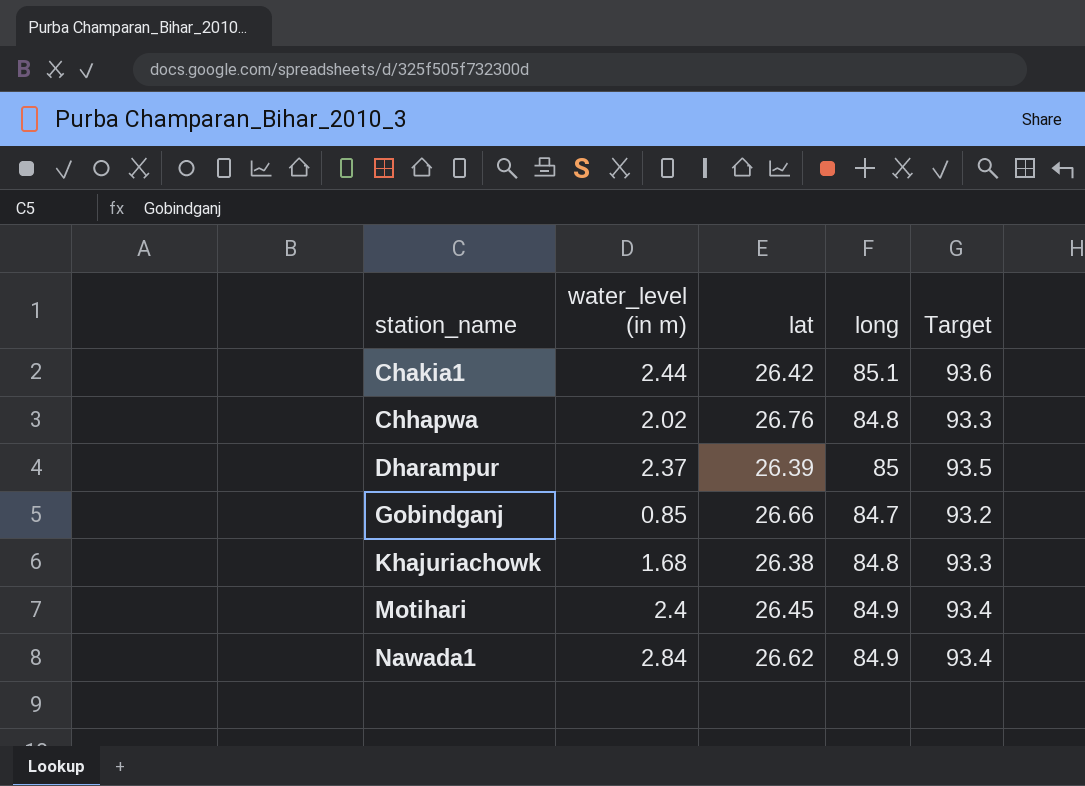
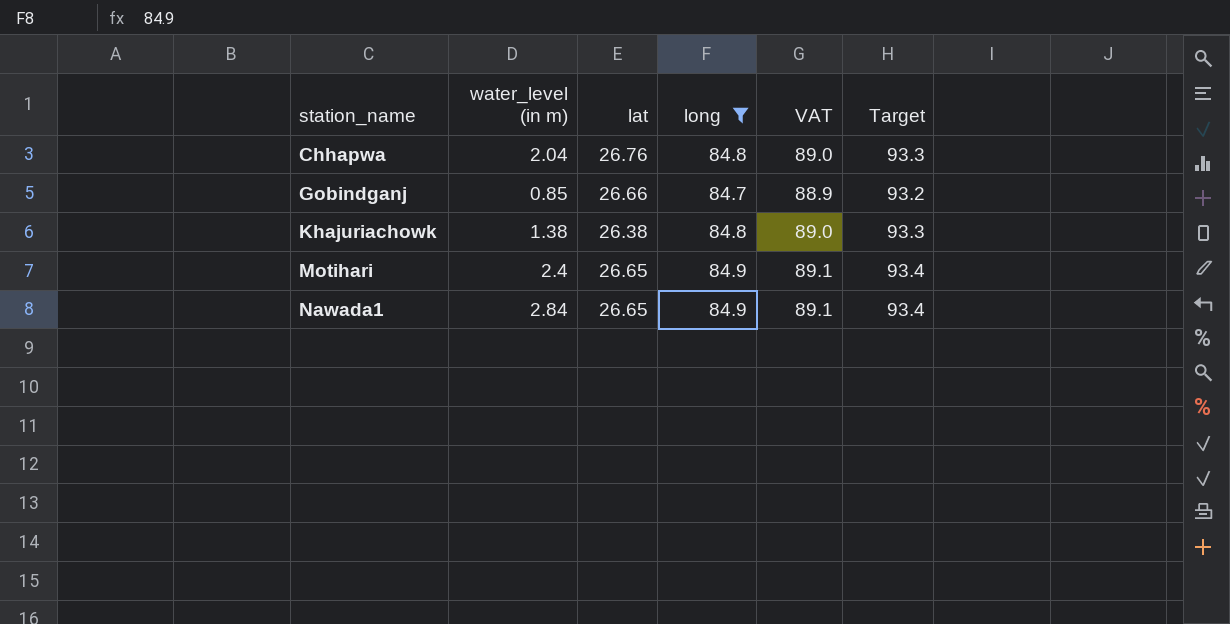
filter: none -> long <= 84.9
column VAT | formula: none -> [long] * 1.05
Chhapwa | water_level (in m): 2.02 -> 2.04
Khajuriachowk | water_level (in m): 1.68 -> 1.38
Motihari | lat: 26.45 -> 26.65
Nawada1 | lat: 26.62 -> 26.65

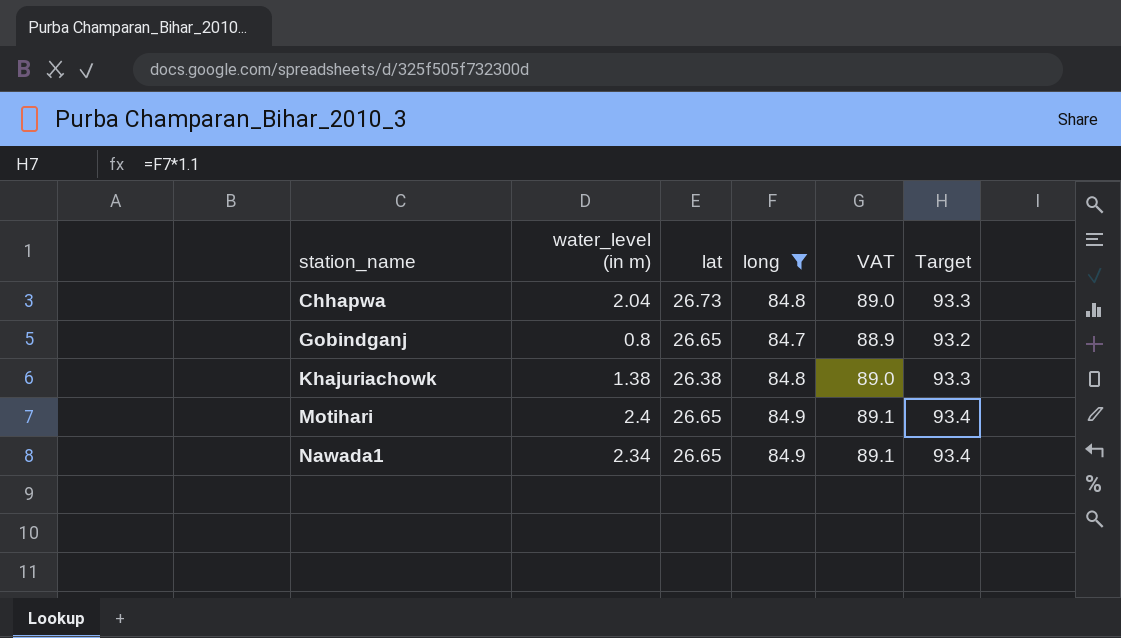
Chhapwa | lat: 26.76 -> 26.73
Gobindganj | water_level (in m): 0.85 -> 0.8
Gobindganj | lat: 26.66 -> 26.65
Nawada1 | water_level (in m): 2.84 -> 2.34

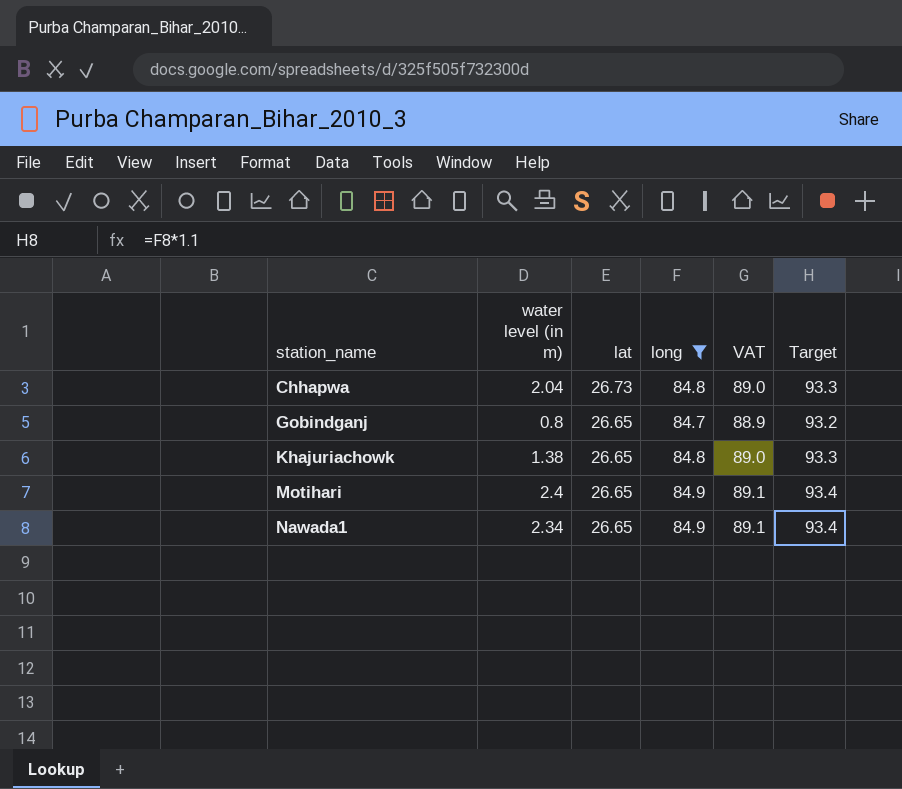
column name: water_level (in m) -> water level (in m)
Khajuriachowk | lat: 26.38 -> 26.65

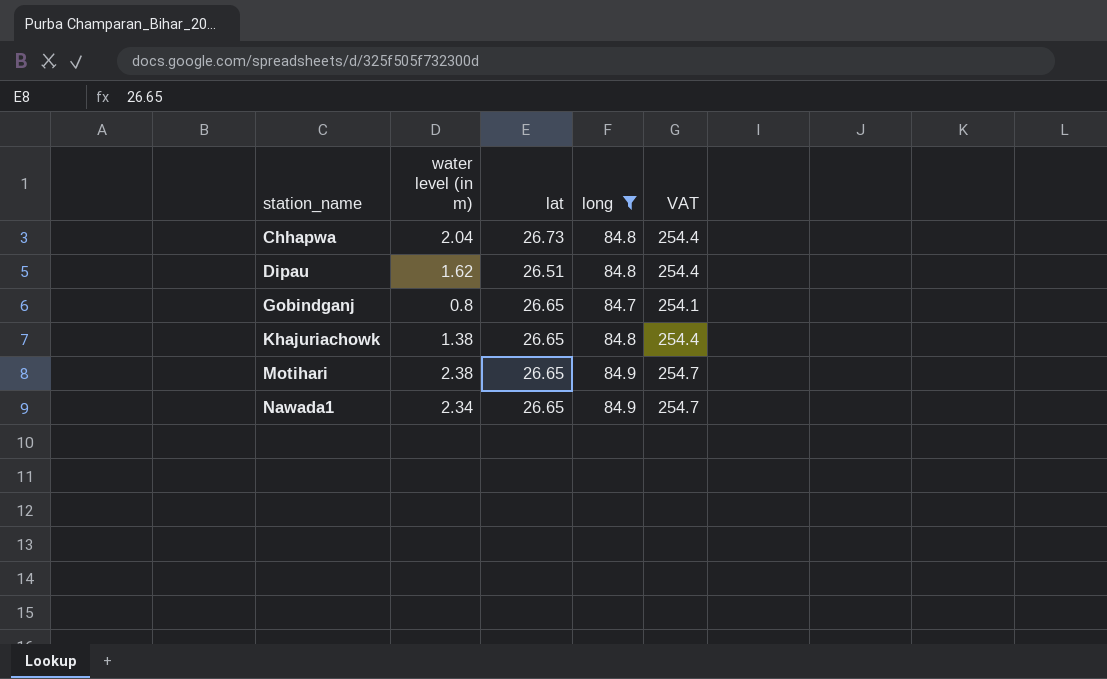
column Target | formula: [long] * 1.1 -> none
column VAT | formula: [long] * 1.05 -> [long] * 3
row Dipau: none -> 1.62 | 26.51 | 84.8 | 254.4
Motihari | water level (in m): 2.4 -> 2.38

